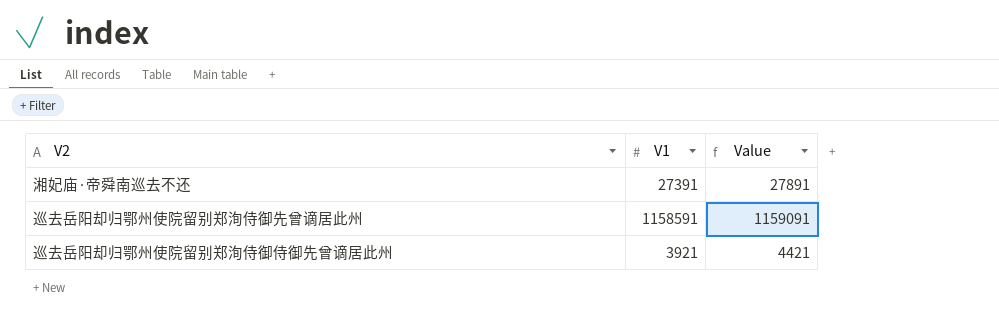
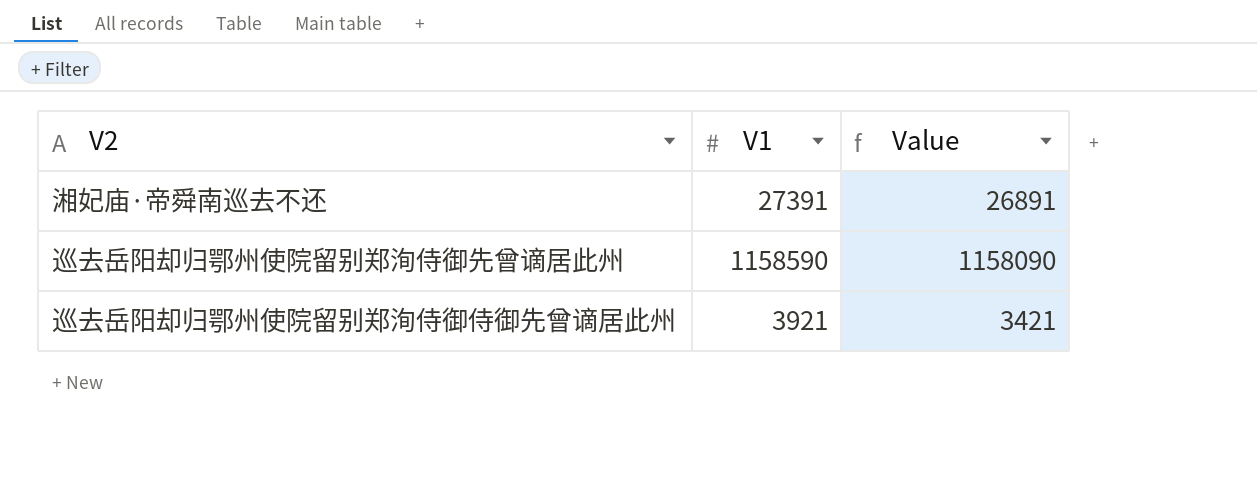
column Value | formula: [V1] + 500 -> [V1] - 500
巡去岳阳却归鄂州使院留别郑洵侍御先曾谪居此州 | V1: 1158591 -> 1158590

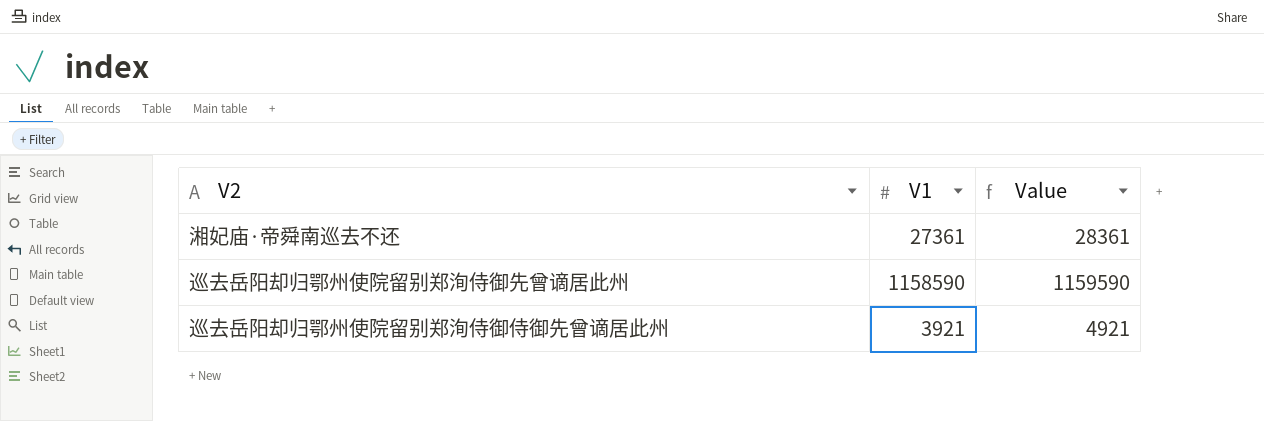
column Value | formula: [V1] - 500 -> [V1] + 1000
湘妃庙·帝舜南巡去不还 | V1: 27391 -> 27361

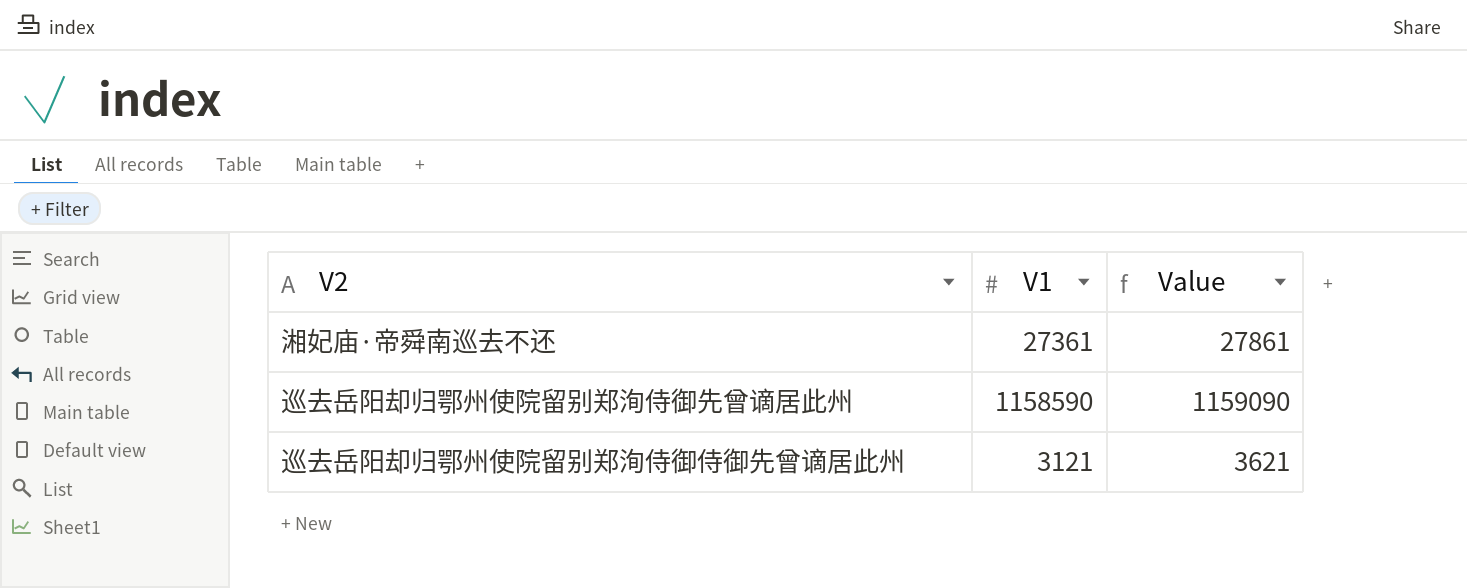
column Value | formula: [V1] + 1000 -> [V1] + 500
巡去岳阳却归鄂州使院留别郑洵侍御侍御先曾谪居此州 | V1: 3921 -> 3121

